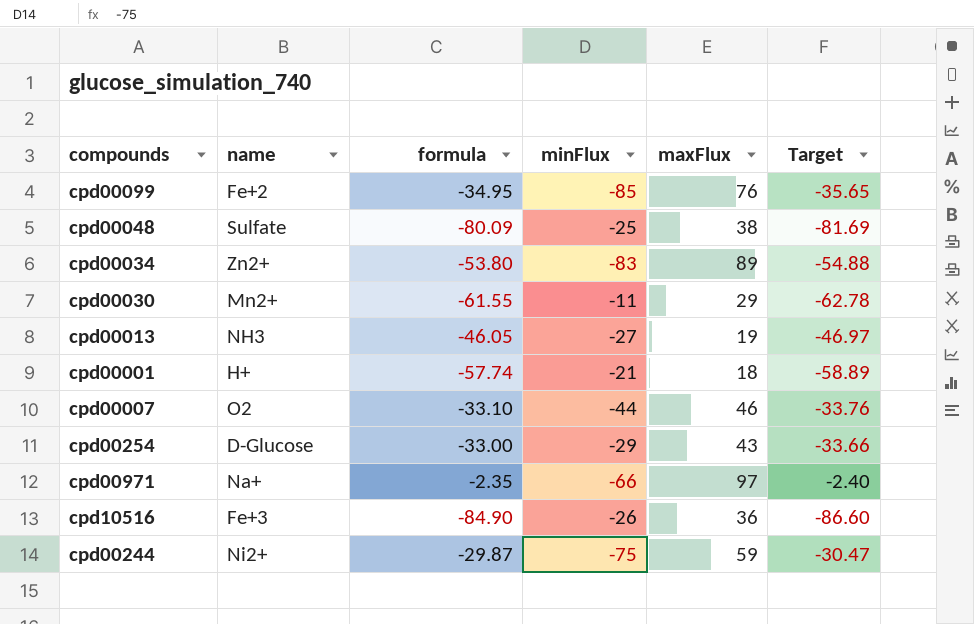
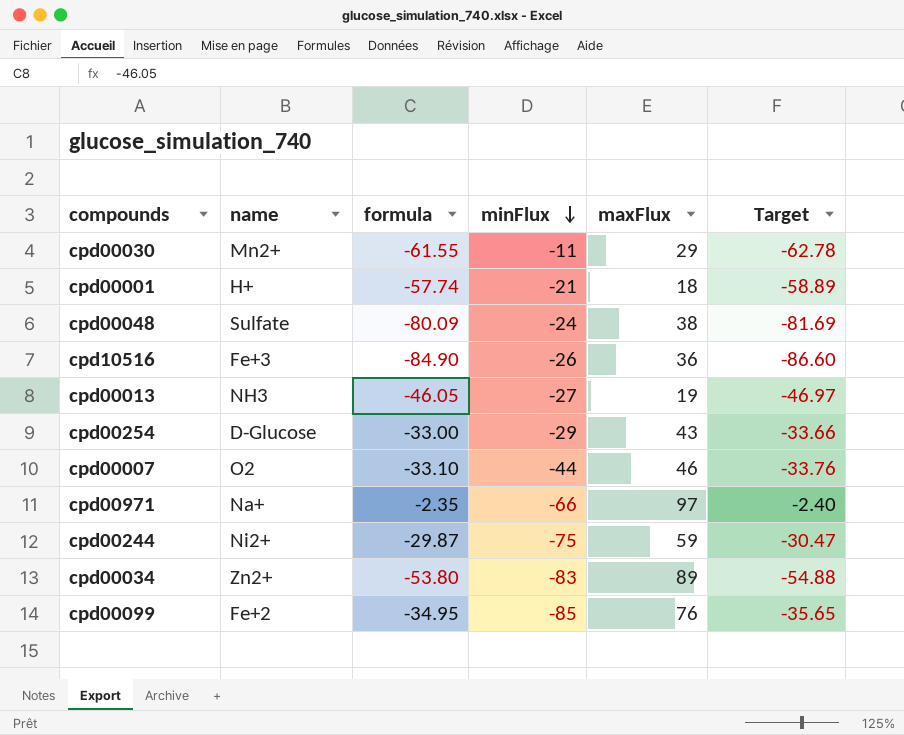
row order: none -> minFlux descending
cpd00048 | minFlux: -25 -> -24

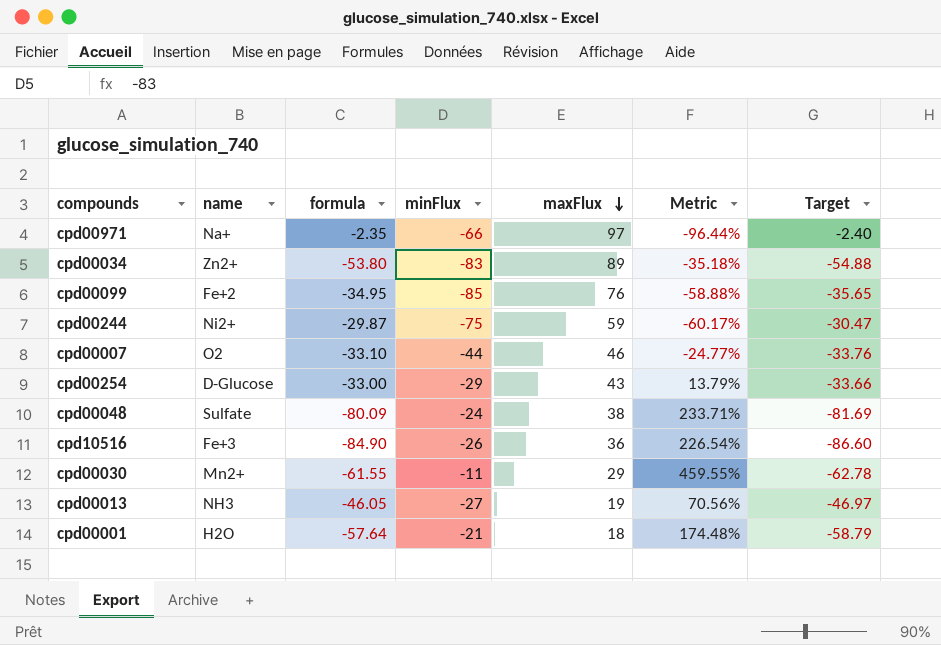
row order: minFlux descending -> maxFlux descending
column Metric | formula: none -> ([formula] - [minFlux]) / [minFlux]
cpd00001 | name: H+ -> H2O
cpd00001 | formula: -57.74 -> -57.64
cpd00001 | Target: -58.89 -> -58.79

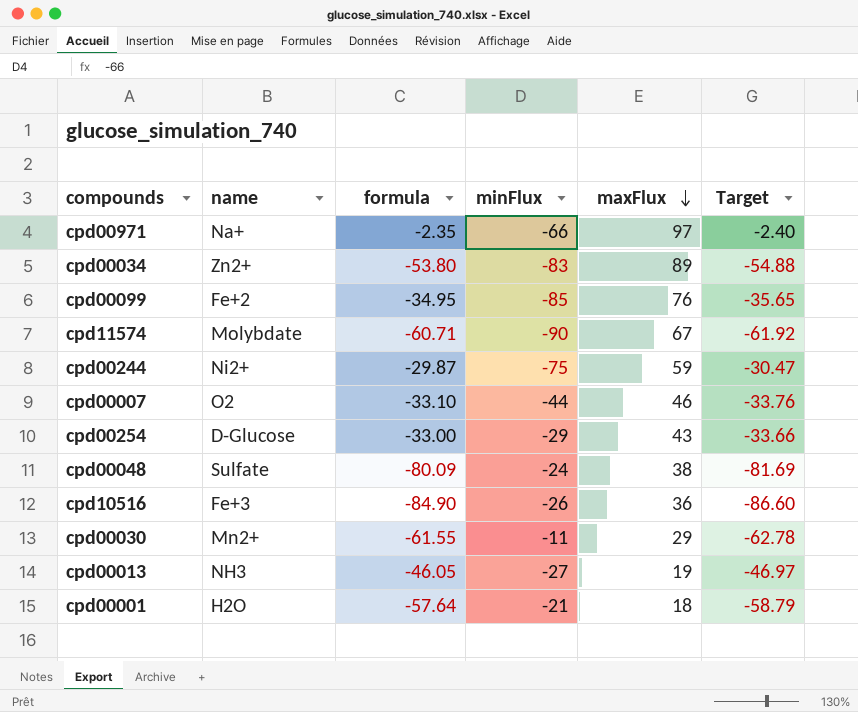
column Metric | formula: ([formula] - [minFlux]) / [minFlux] -> none
row cpd11574: none -> Molybdate | -60.71 | -90 | 67 | -61.92

